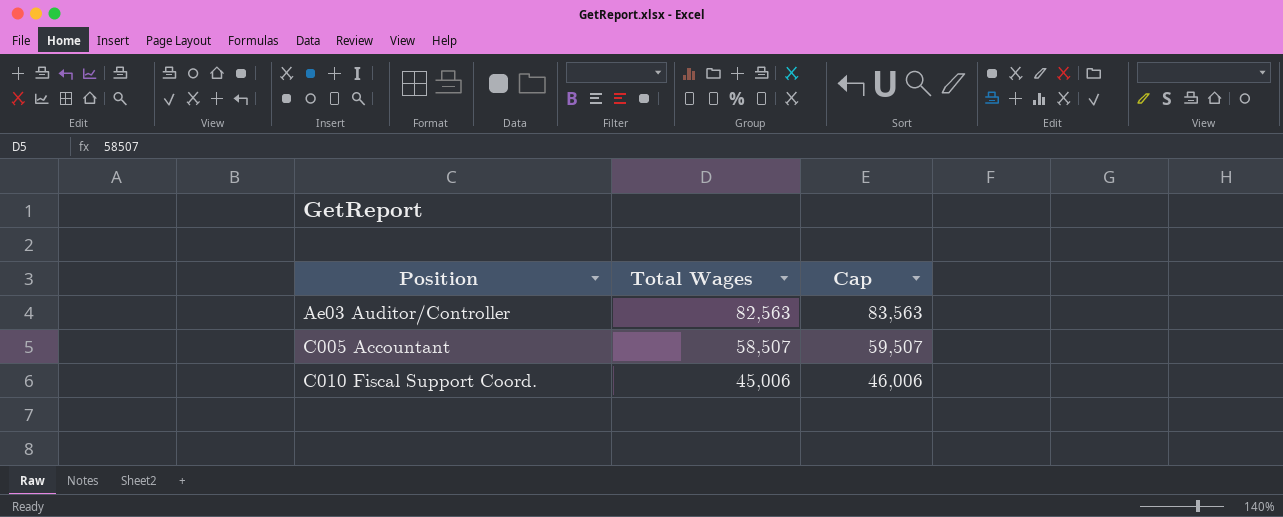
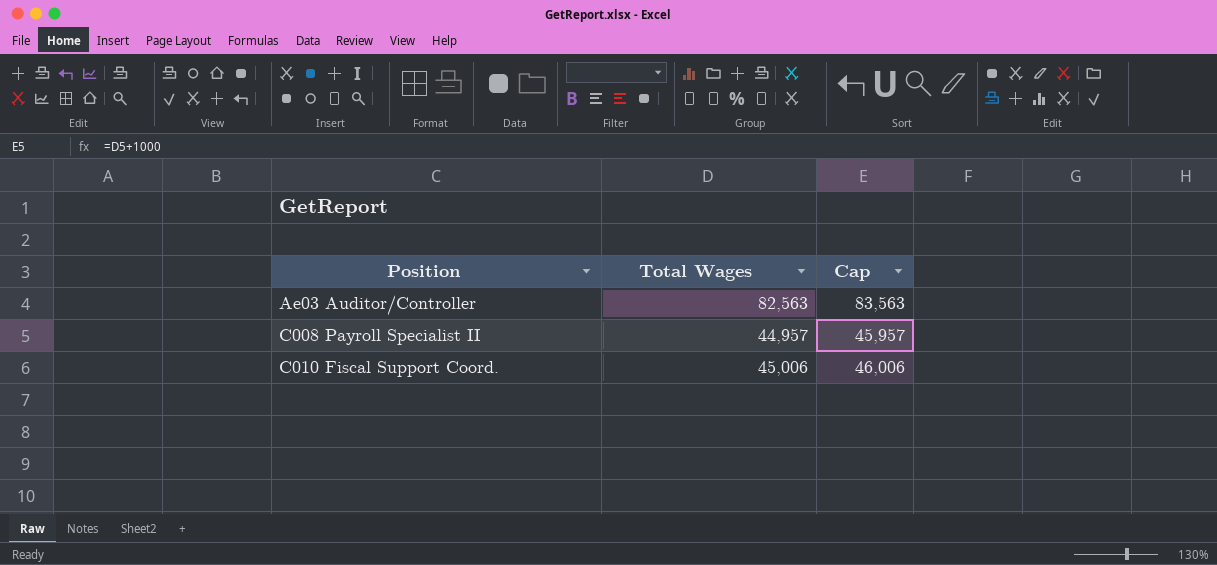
row C005 Accountant: 58,507 | 59,507 -> none
row C008 Payroll Specialist II: none -> 44,957 | 45,957

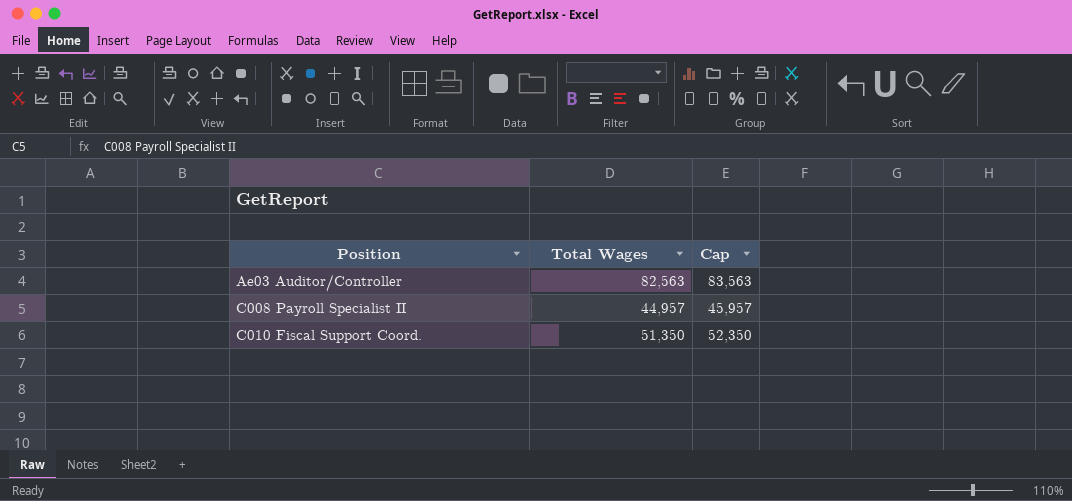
C010 Fiscal Support Coord. | Total Wages: 45,006 -> 51,350
C010 Fiscal Support Coord. | Cap: 46,006 -> 52,350

